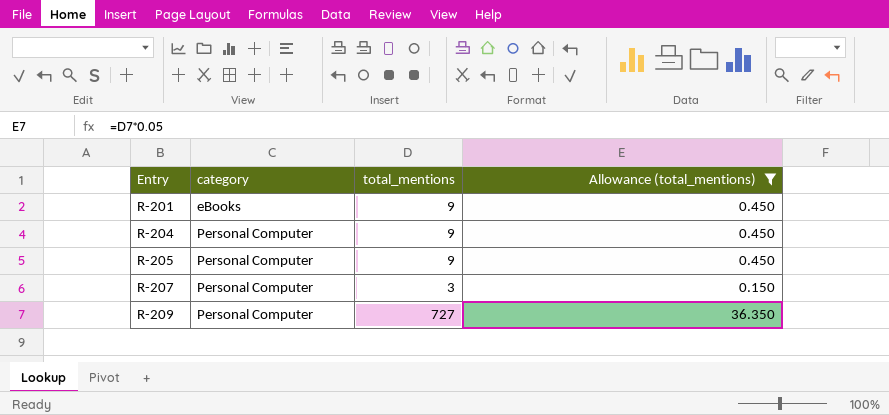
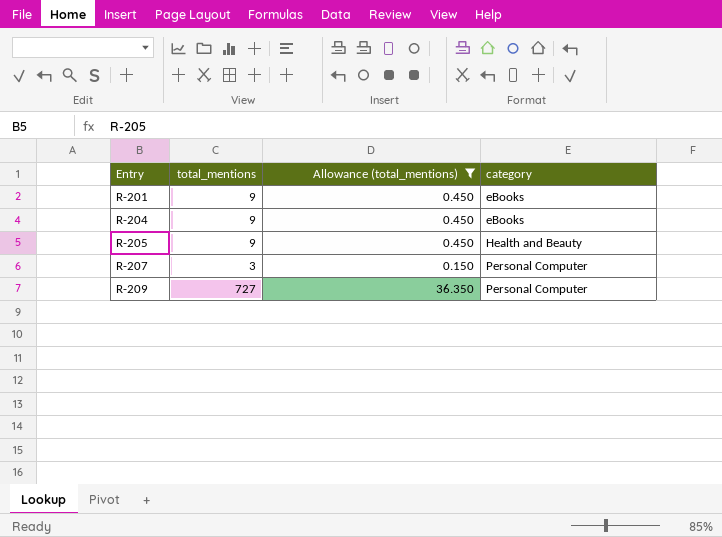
column category | position: 2 -> 4
R-204 | category: Personal Computer -> eBooks
R-205 | category: Personal Computer -> Health and Beauty

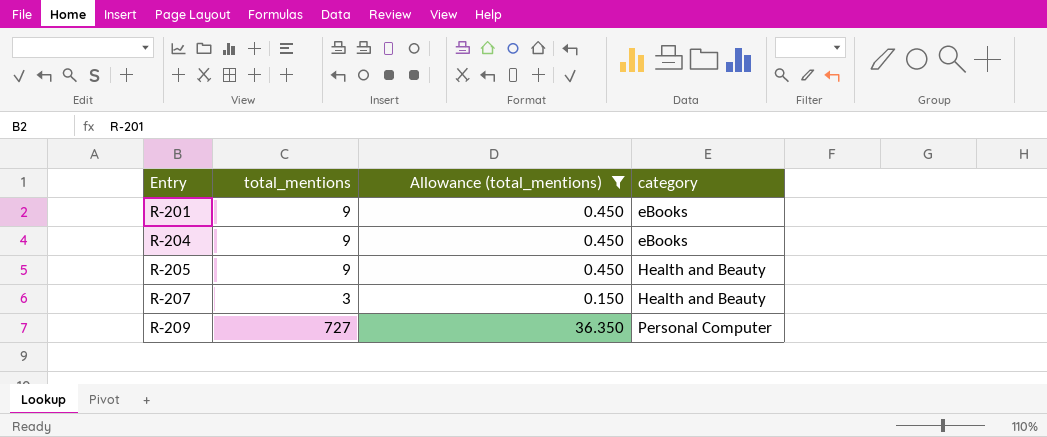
R-207 | category: Personal Computer -> Health and Beauty

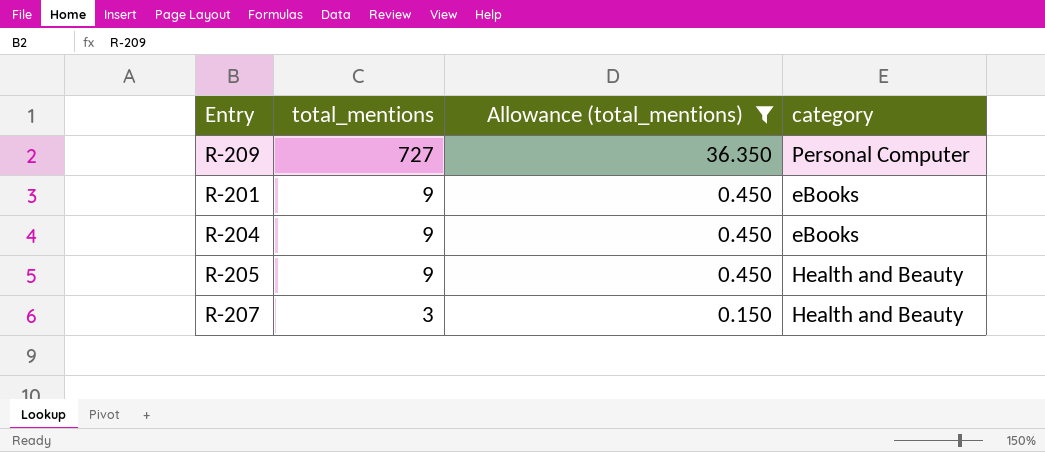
row order: Entry ascending -> total_mentions descending

